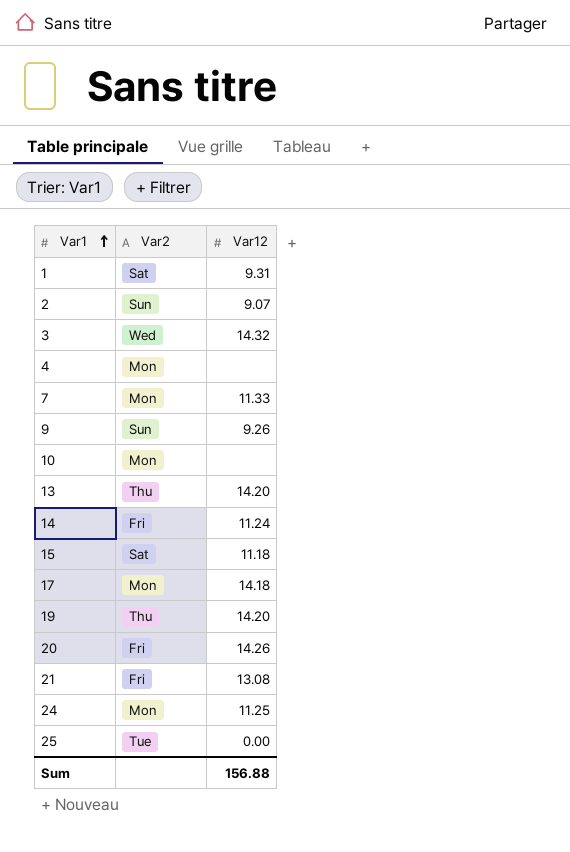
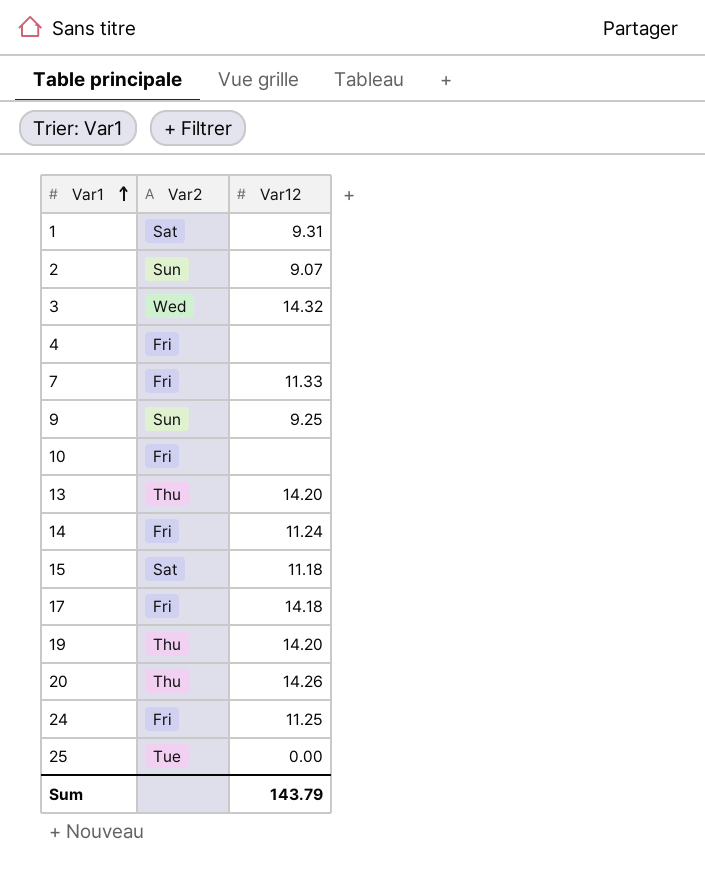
row 21: Fri | 13.08 -> none
4 | Var2: Mon -> Fri
7 | Var2: Mon -> Fri
9 | Var12: 9.26 -> 9.25
10 | Var2: Mon -> Fri
17 | Var2: Mon -> Fri
20 | Var2: Fri -> Thu
24 | Var2: Mon -> Fri
Sum | Var12: 156.88 -> 143.79

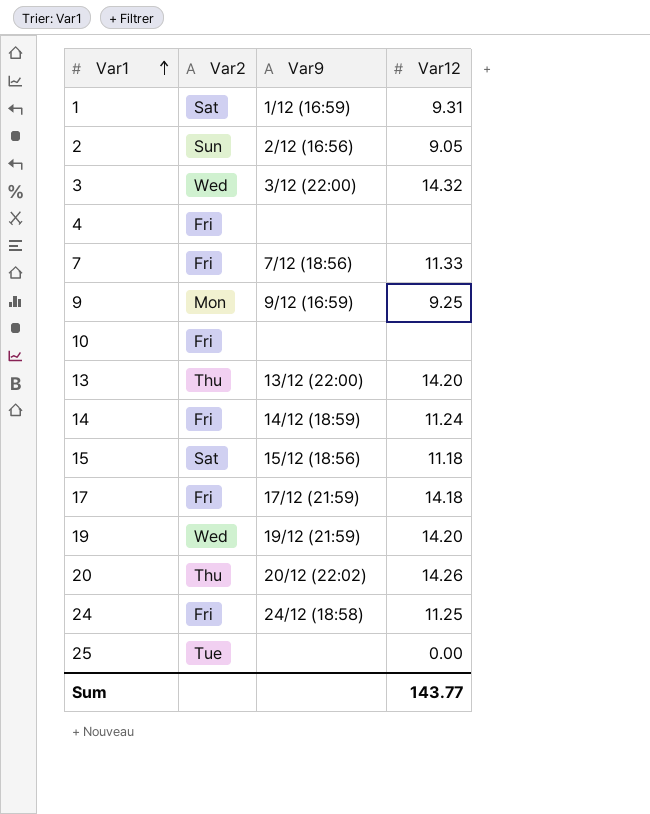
column Var9 | position: none -> 3
2 | Var12: 9.07 -> 9.05
9 | Var2: Sun -> Mon
19 | Var2: Thu -> Wed
Sum | Var12: 143.79 -> 143.77

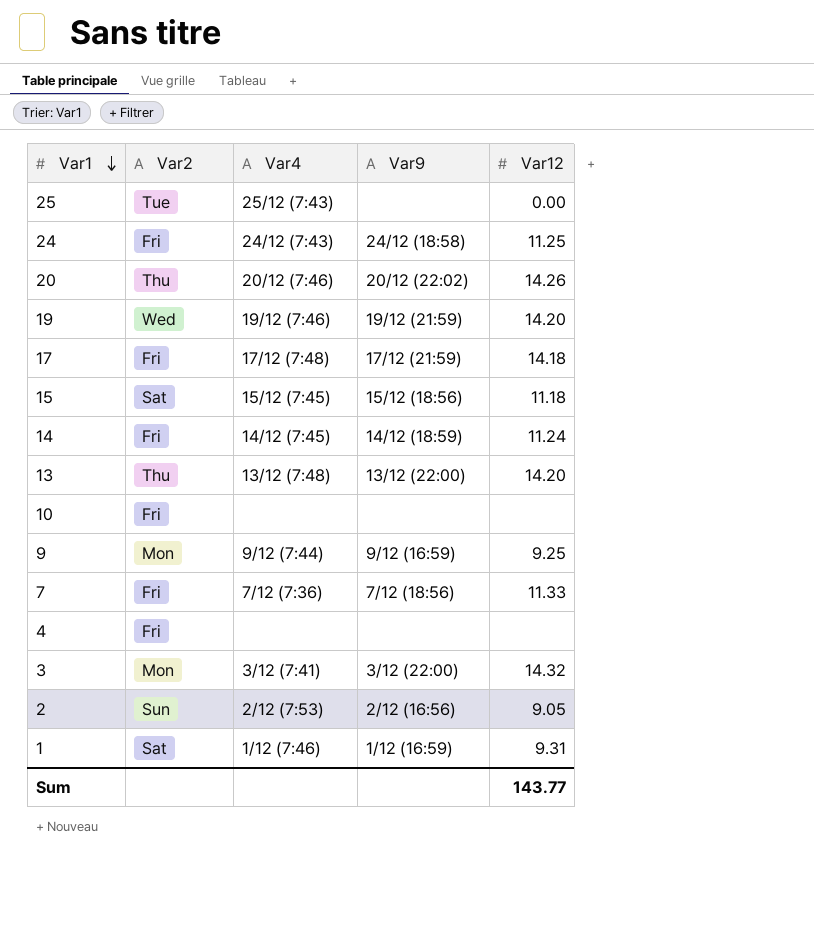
row order: Var1 ascending -> Var1 descending
column Var4 | position: none -> 3
3 | Var2: Wed -> Mon

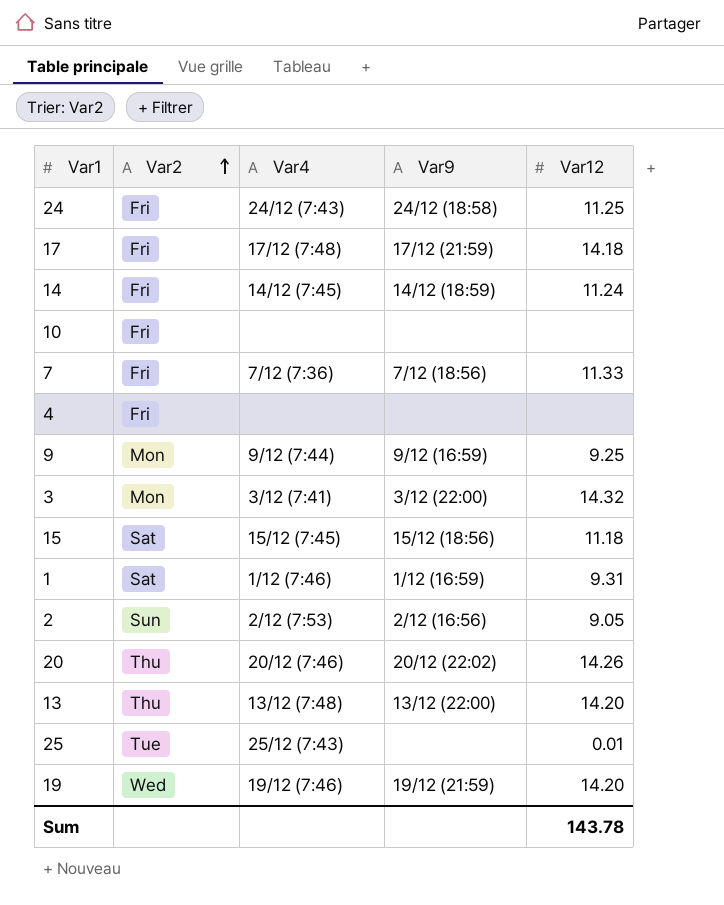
row order: Var1 descending -> Var2 ascending
25 | Var12: 0.00 -> 0.01
Sum | Var12: 143.77 -> 143.78

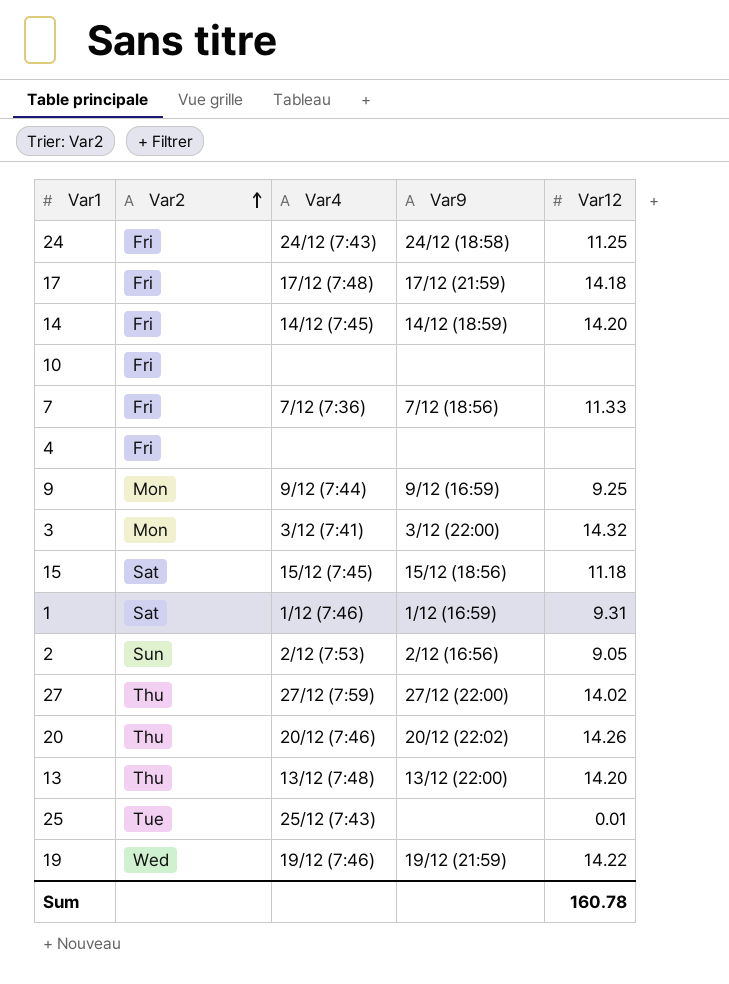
14 | Var12: 11.24 -> 14.20
row 27: none -> Thu | 27/12 (7:59) | 27/12 (22:00) | 14.02
19 | Var12: 14.20 -> 14.22
Sum | Var12: 143.78 -> 160.78

